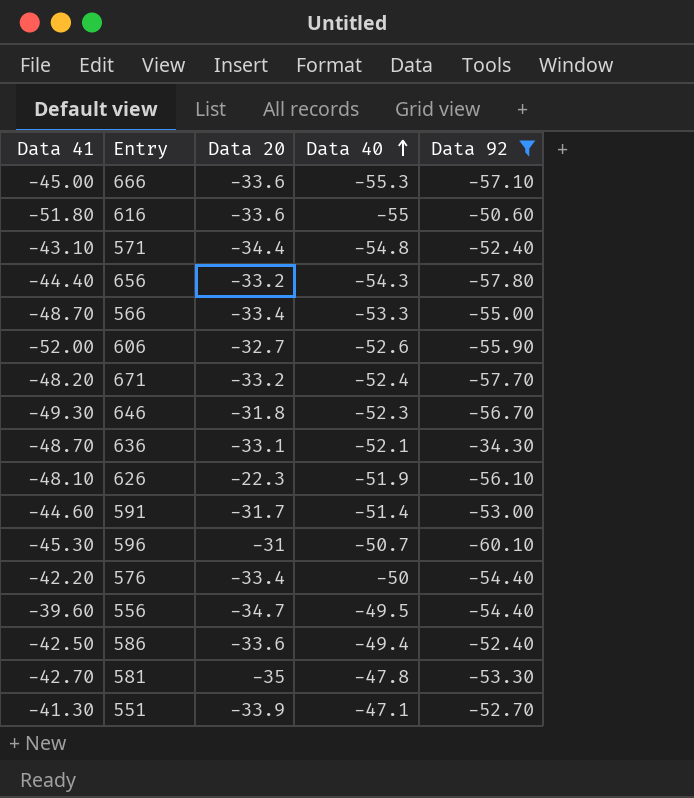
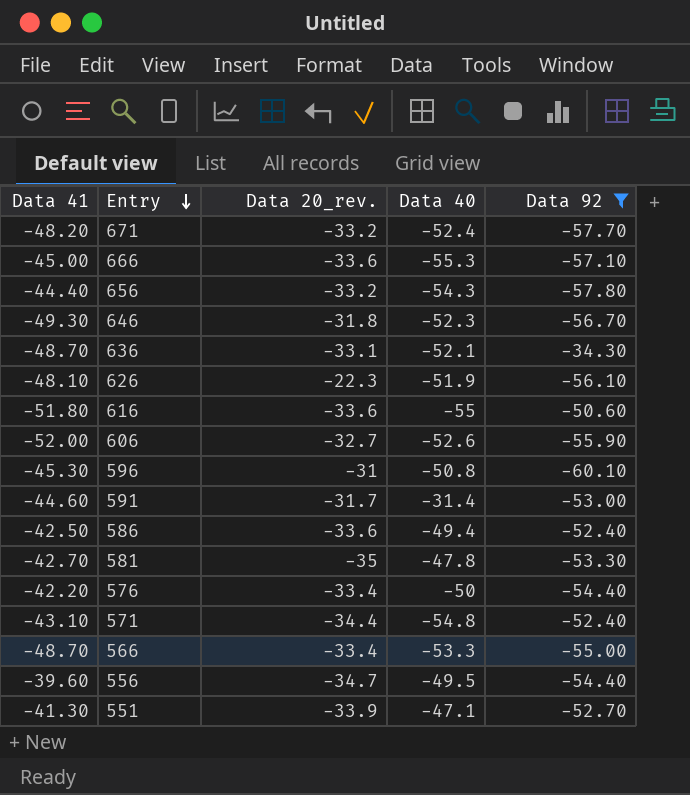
row order: Data 40 ascending -> Entry descending
column name: Data 20 -> Data 20_rev.
596 | Data 40: -50.7 -> -50.8
591 | Data 40: -51.4 -> -31.4

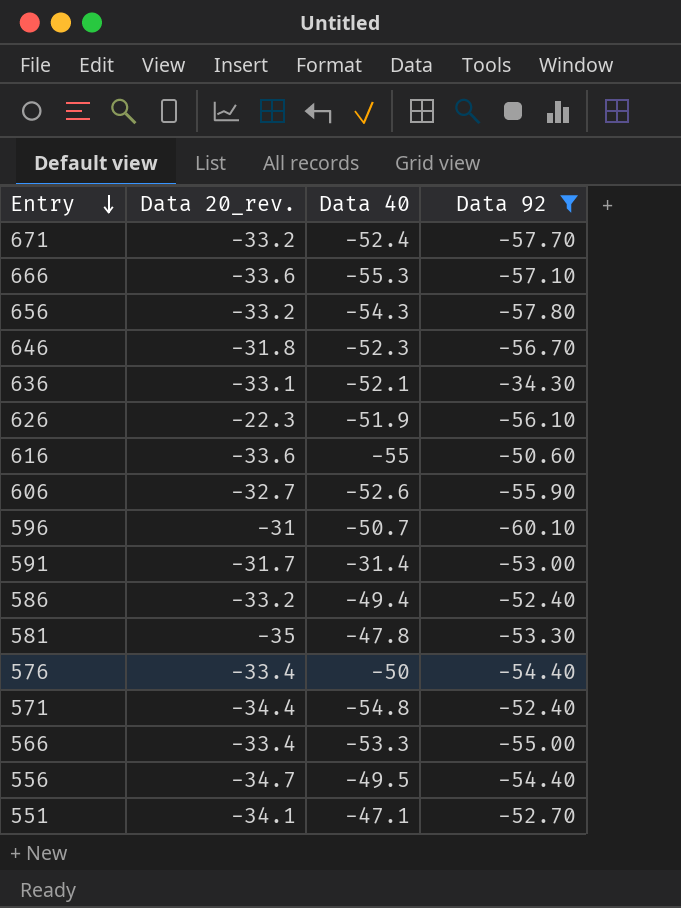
column Data 41 | position: 1 -> none
596 | Data 40: -50.8 -> -50.7
586 | Data 20_rev.: -33.6 -> -33.2
551 | Data 20_rev.: -33.9 -> -34.1

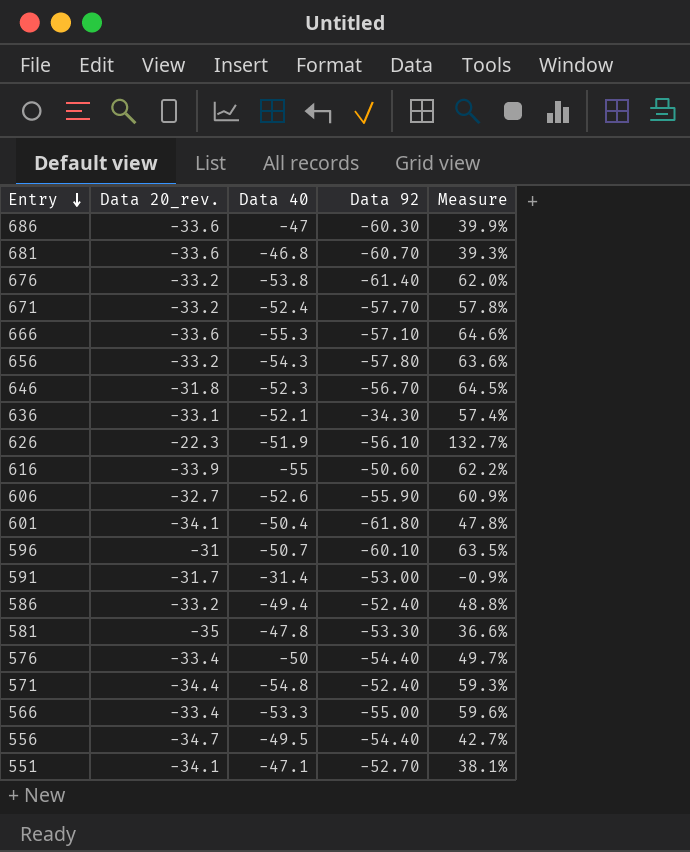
filter: Data 92 >= -60.10 -> none
column Measure | formula: none -> ([Data 40] - [Data 20_rev.]) / [Data 20_rev.]
616 | Data 20_rev.: -33.6 -> -33.9

